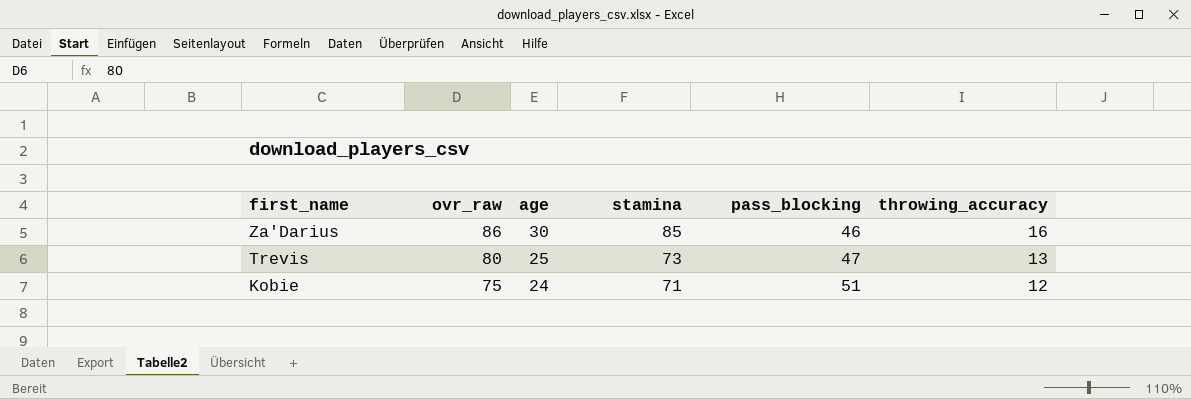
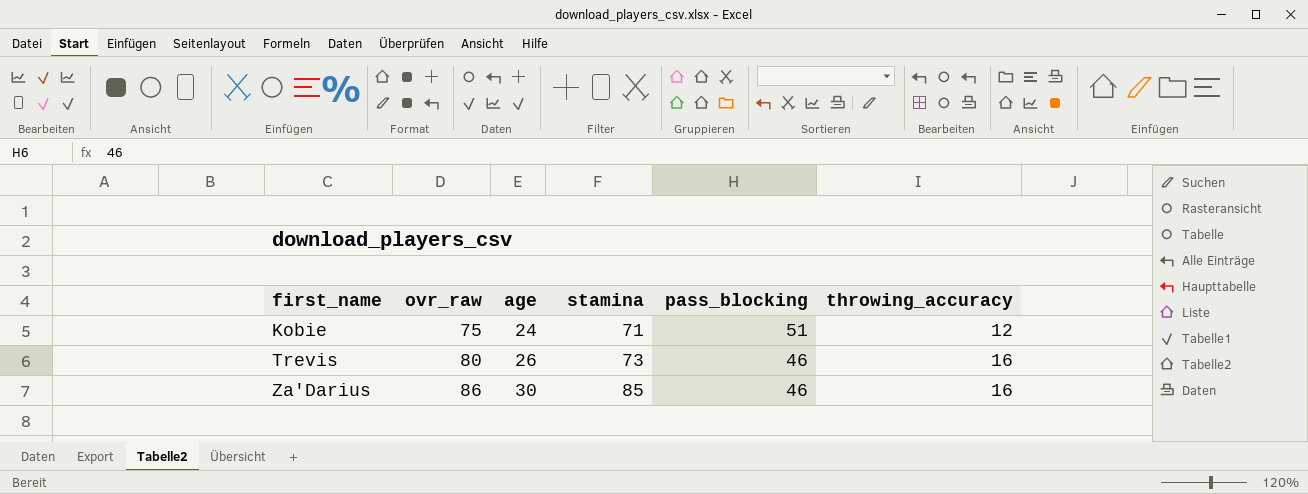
row order: first_name descending -> first_name ascending
Trevis | age: 25 -> 26
Trevis | pass_blocking: 47 -> 46
Trevis | throwing_accuracy: 13 -> 16

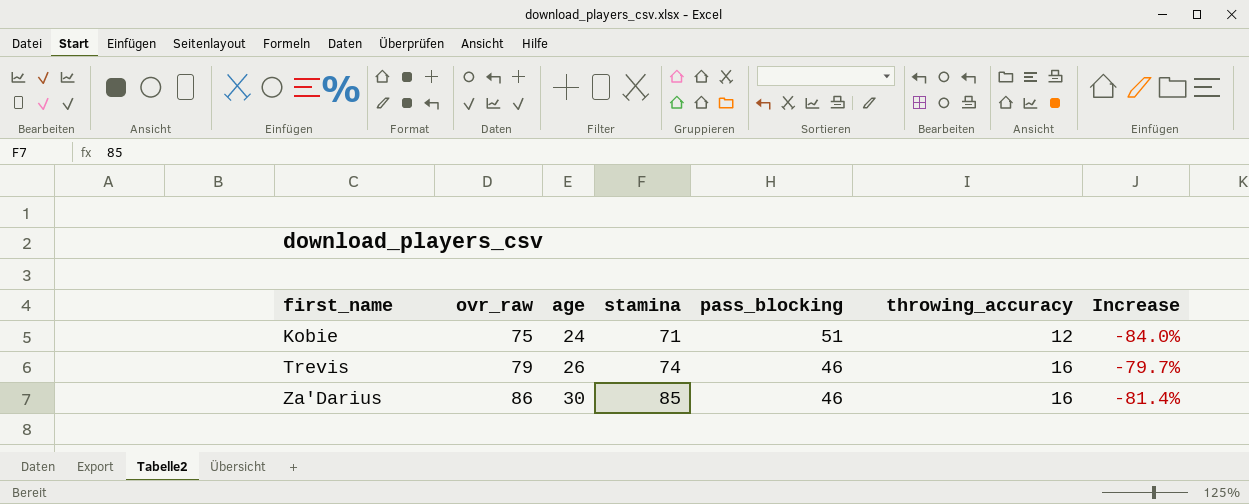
column Increase | formula: none -> ([throwing_accuracy] - [ovr_raw]) / [ovr_raw]
Trevis | ovr_raw: 80 -> 79
Trevis | stamina: 73 -> 74

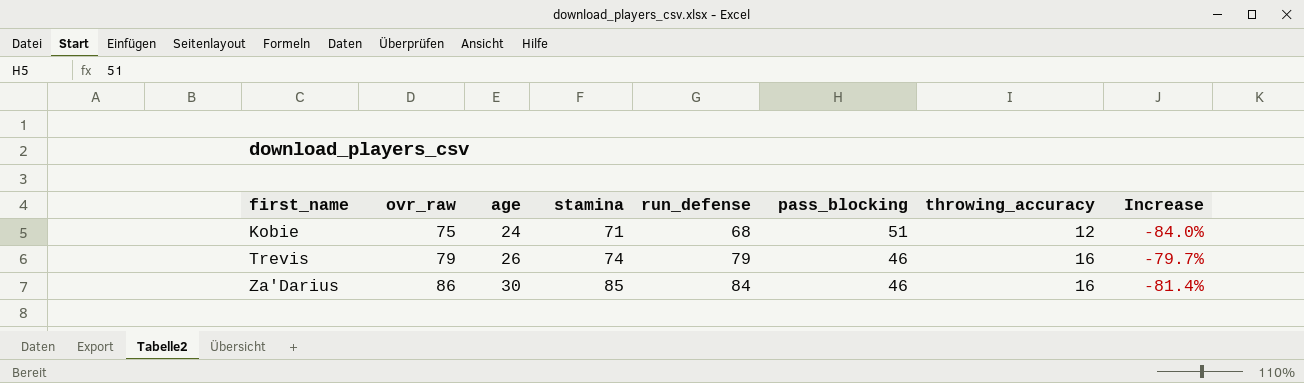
column run_defense | position: none -> 5

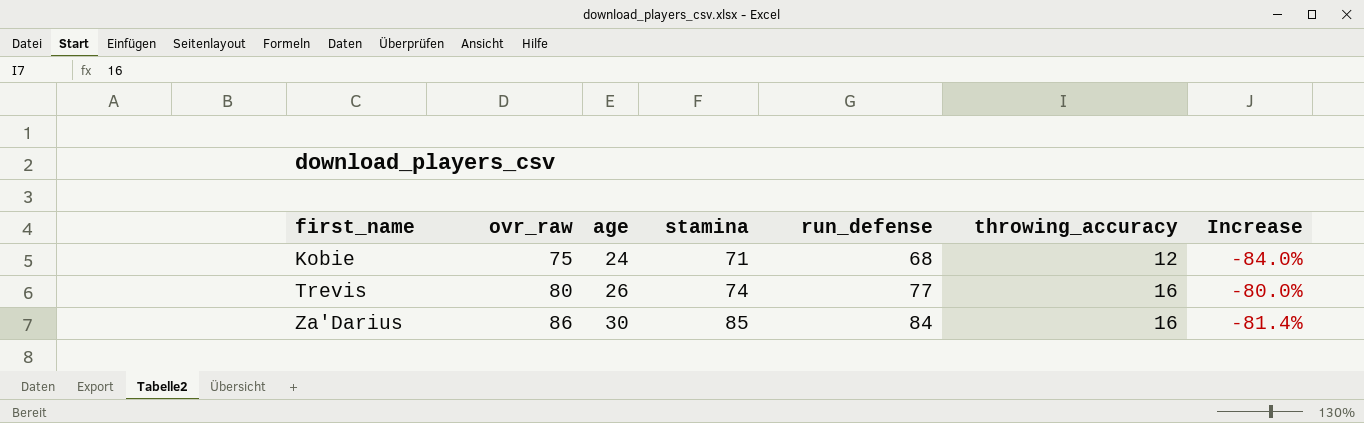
column pass_blocking | position: 6 -> none
Trevis | ovr_raw: 79 -> 80
Trevis | run_defense: 79 -> 77
Trevis | Increase: -79.7% -> -80.0%

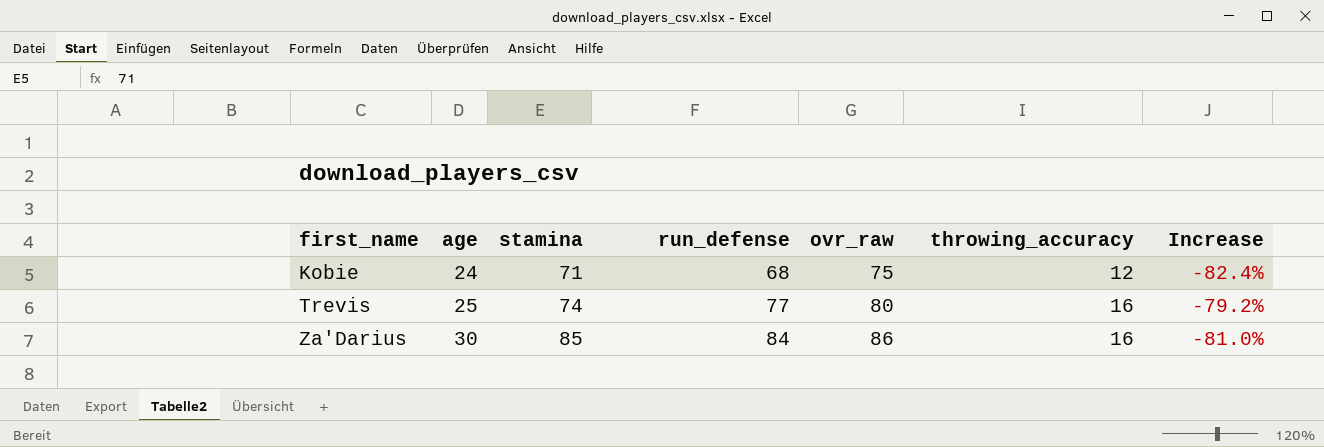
column ovr_raw | position: 2 -> 5
column Increase | formula: ([throwing_accuracy] - [ovr_raw]) / [ovr_raw] -> ([throwing_accuracy] - [run_defense]) / [run_defense]
Trevis | age: 26 -> 25

